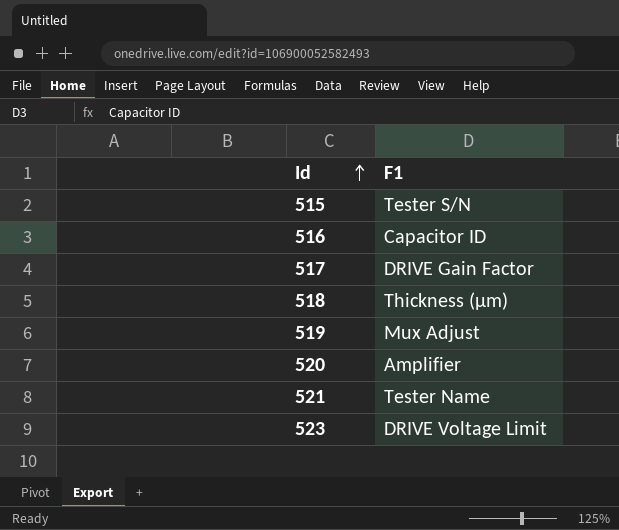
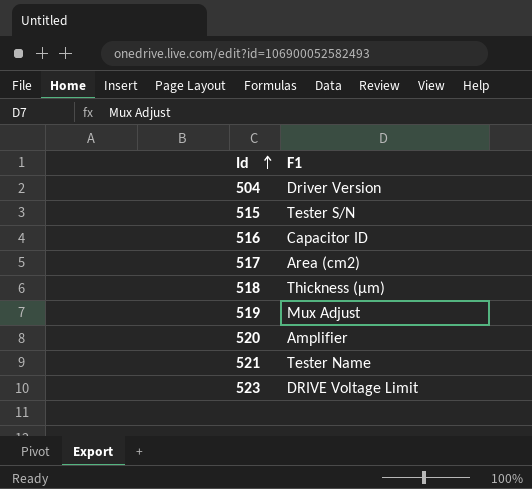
row 504: none -> Driver Version
517 | F1: DRIVE Gain Factor -> Area (cm2)

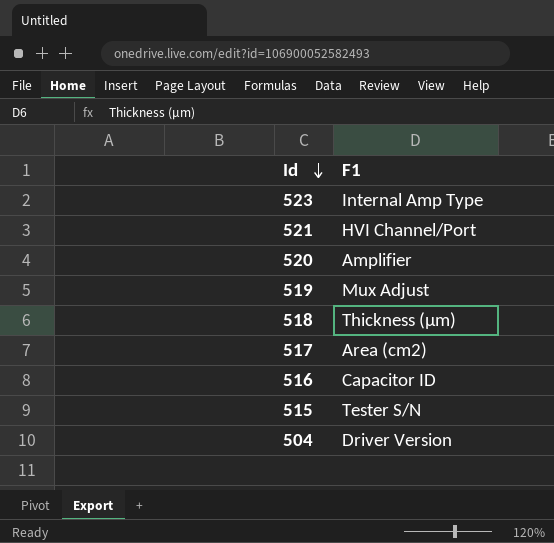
row order: Id ascending -> Id descending
523 | F1: DRIVE Voltage Limit -> Internal Amp Type
521 | F1: Tester Name -> HVI Channel/Port

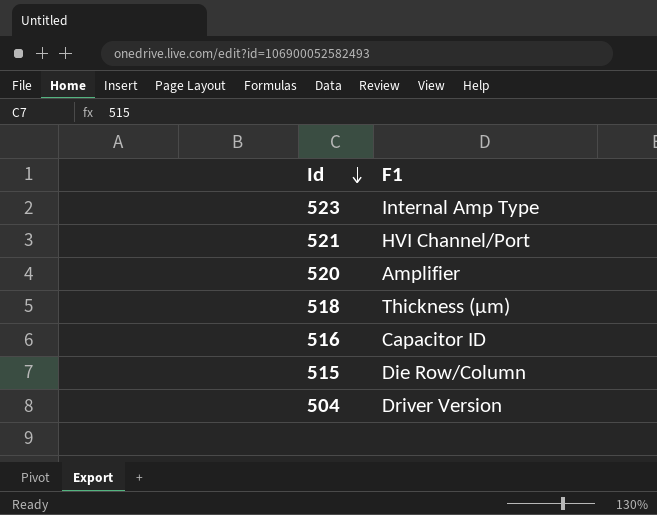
row 519: Mux Adjust -> none
row 517: Area (cm2) -> none
515 | F1: Tester S/N -> Die Row/Column

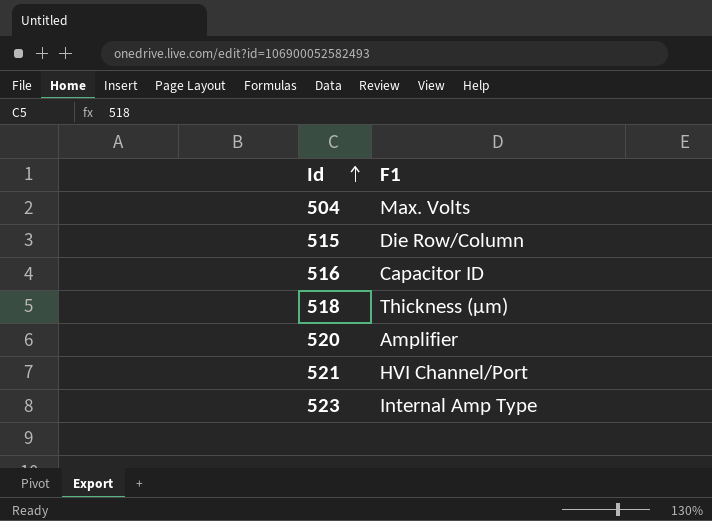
row order: Id descending -> Id ascending
504 | F1: Driver Version -> Max. Volts

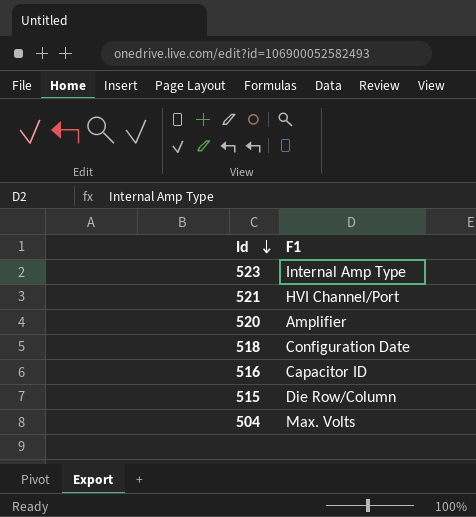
row order: Id ascending -> Id descending
518 | F1: Thickness (µm) -> Configuration Date

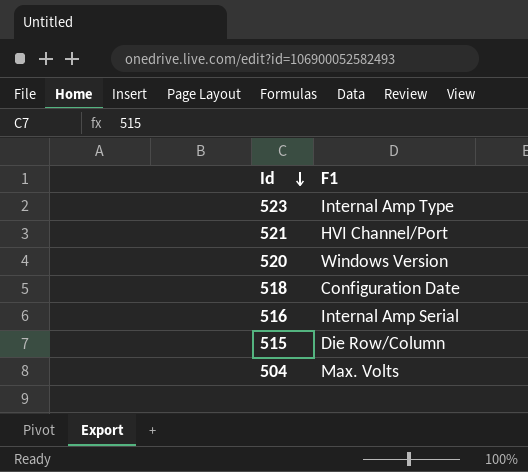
520 | F1: Amplifier -> Windows Version
516 | F1: Capacitor ID -> Internal Amp Serial

